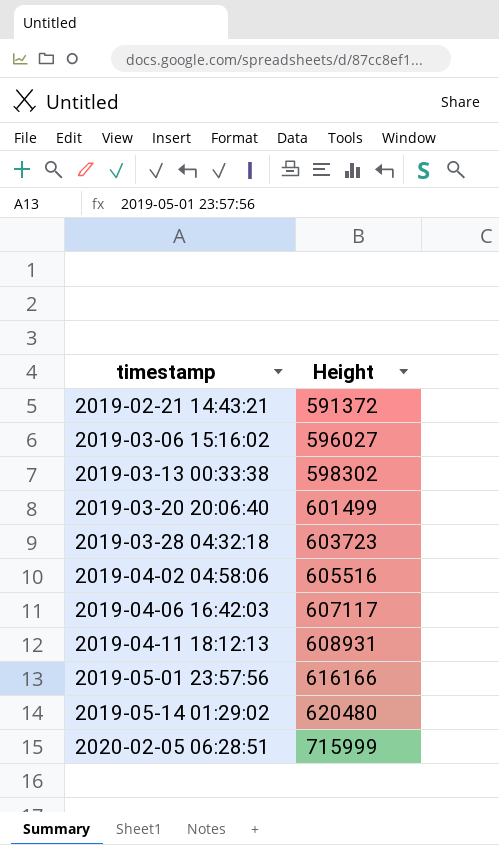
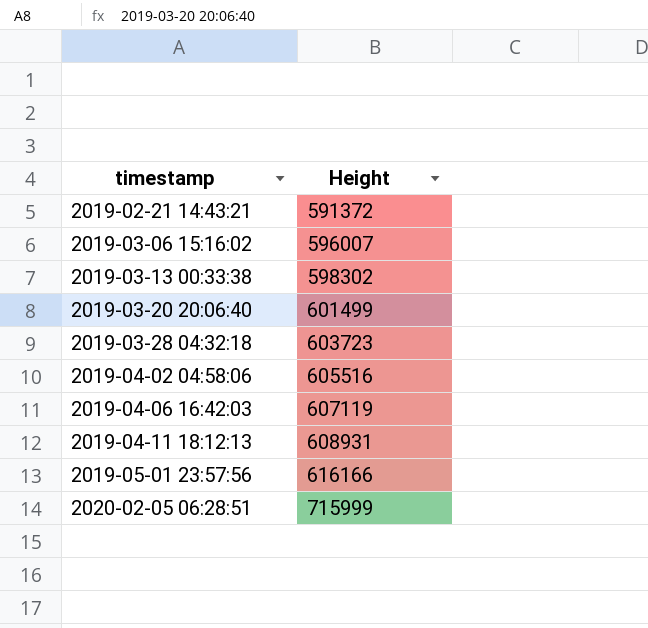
row 2019-05-14 01:29:02: 620480 -> none
2019-03-06 15:16:02 | Height: 596027 -> 596007
2019-04-06 16:42:03 | Height: 607117 -> 607119

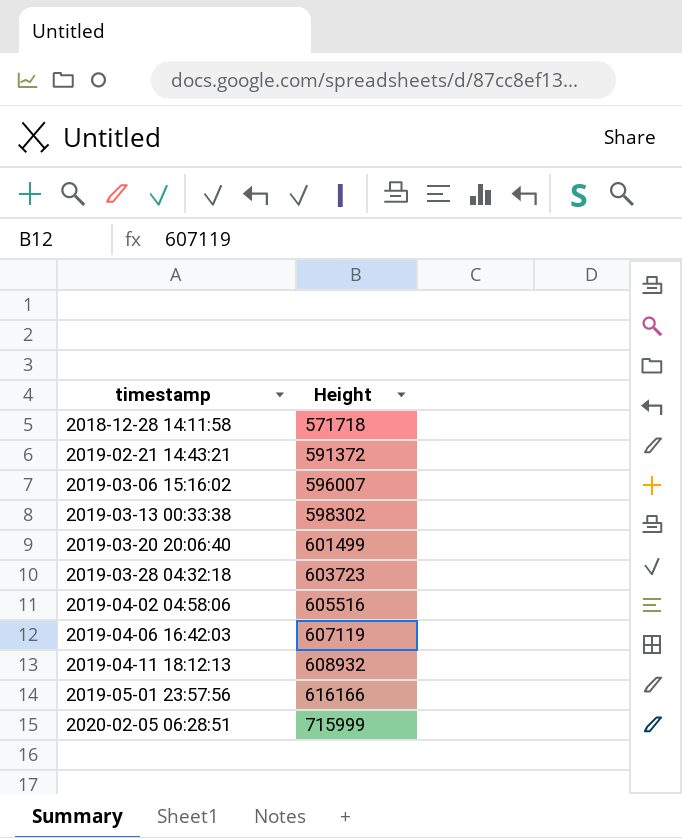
row 2018-12-28 14:11:58: none -> 571718
2019-04-11 18:12:13 | Height: 608931 -> 608932

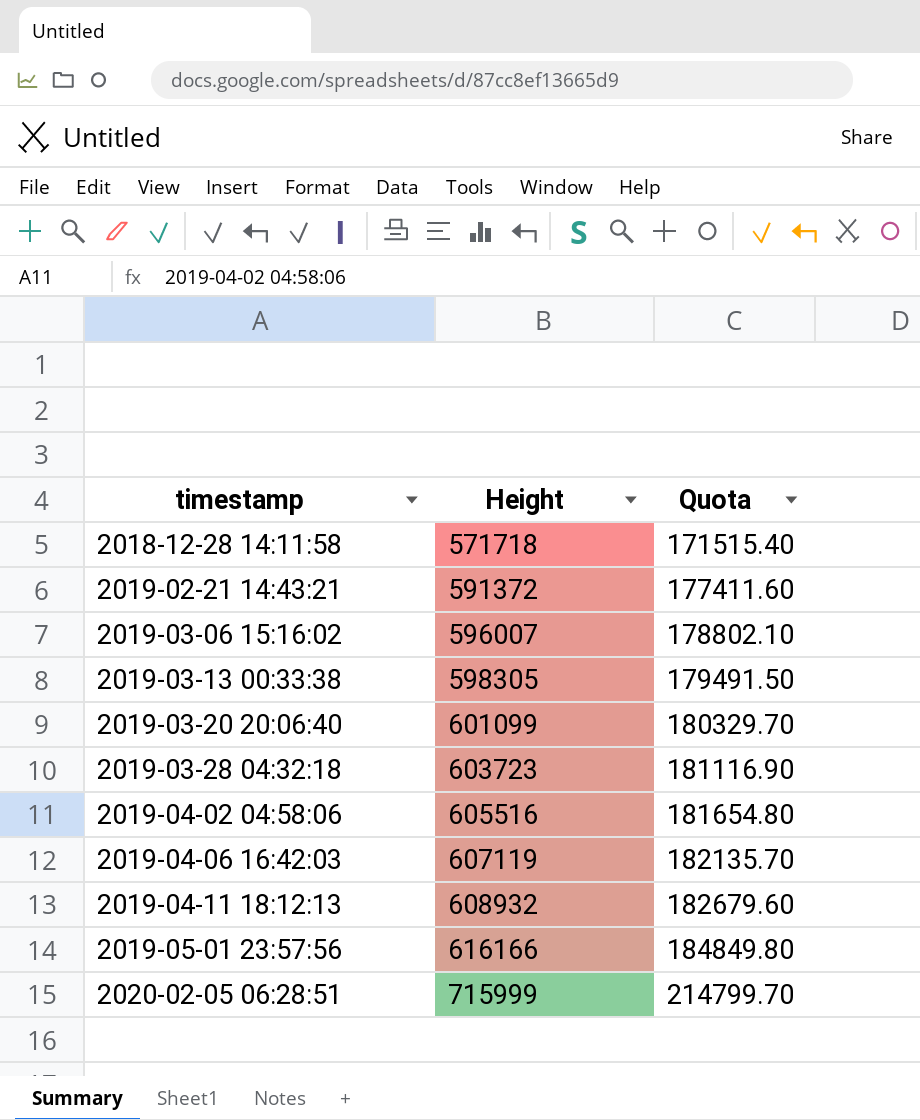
column Quota | formula: none -> [Height] * 0.3
2019-03-13 00:33:38 | Height: 598302 -> 598305
2019-03-20 20:06:40 | Height: 601499 -> 601099

